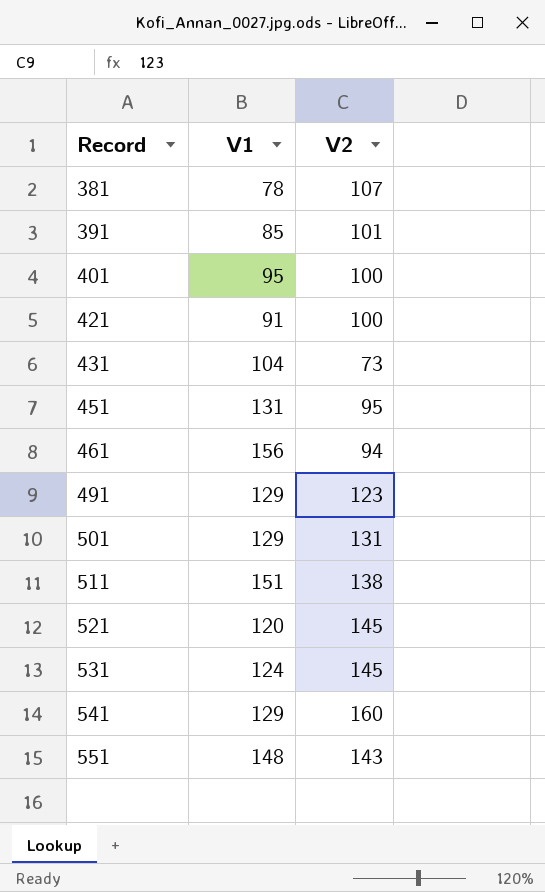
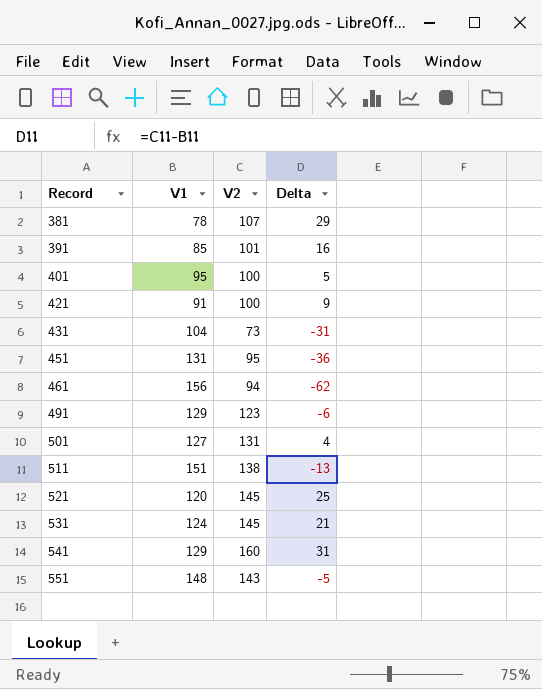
column Delta | formula: none -> [V2] - [V1]
501 | V1: 129 -> 127

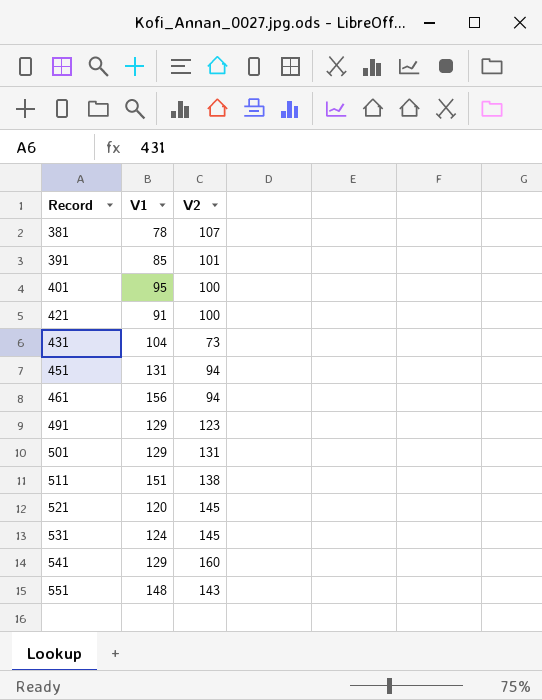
column Delta | formula: [V2] - [V1] -> none
451 | V2: 95 -> 94
501 | V1: 127 -> 129

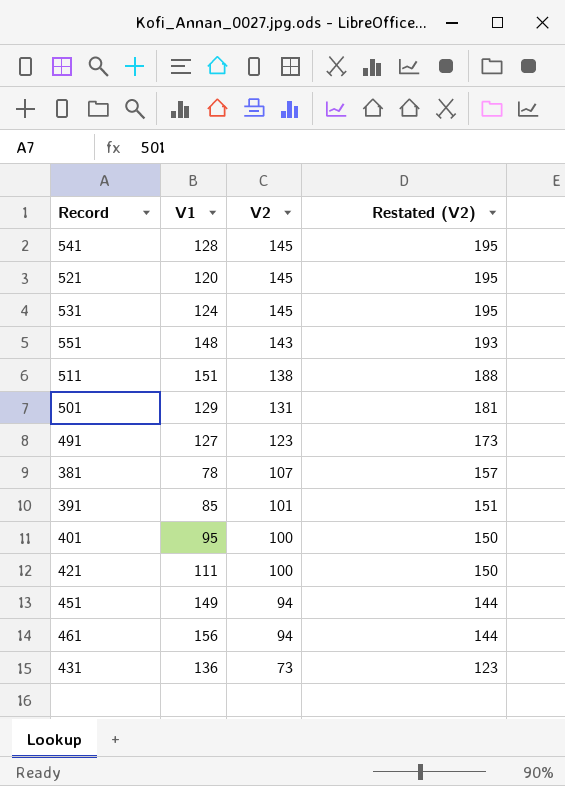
row order: Record ascending -> V2 descending
column Restated (V2) | formula: none -> [V2] + 50
541 | V1: 129 -> 128
541 | V2: 160 -> 145
491 | V1: 129 -> 127
421 | V1: 91 -> 111
451 | V1: 131 -> 149
431 | V1: 104 -> 136

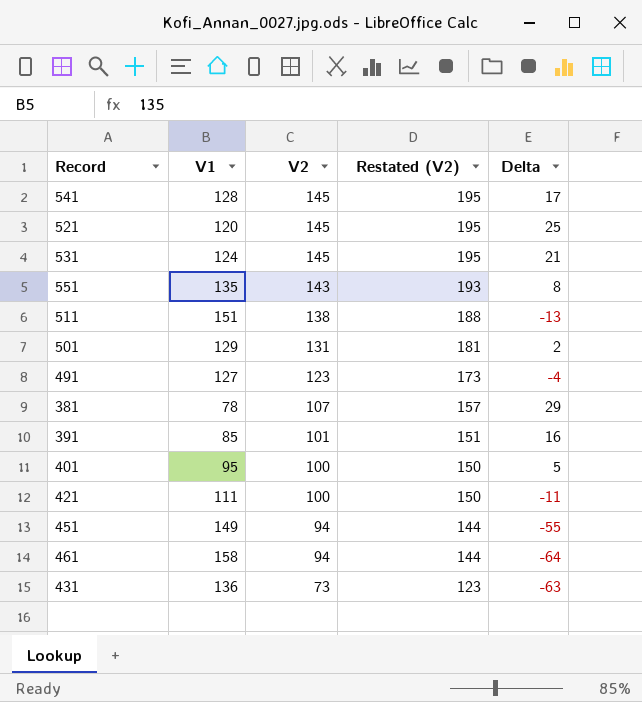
column Delta | formula: none -> [V2] - [V1]
551 | V1: 148 -> 135
461 | V1: 156 -> 158

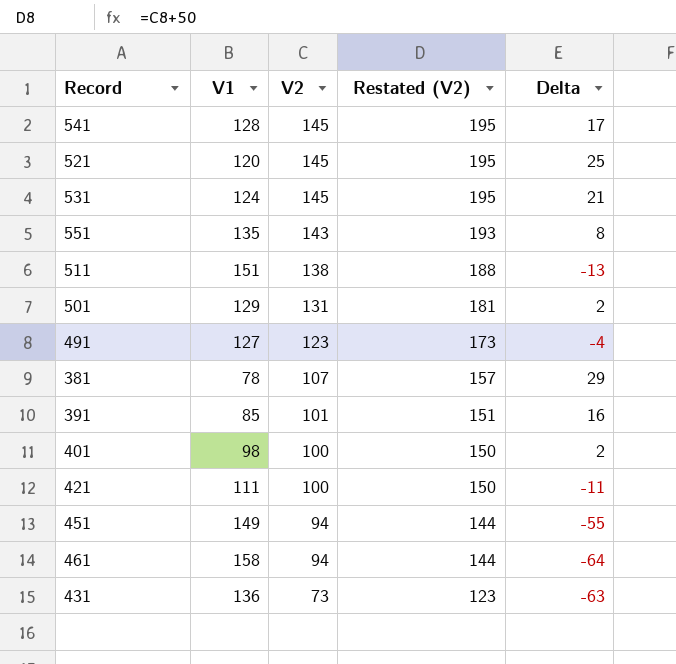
401 | V1: 95 -> 98
401 | Delta: 5 -> 2

